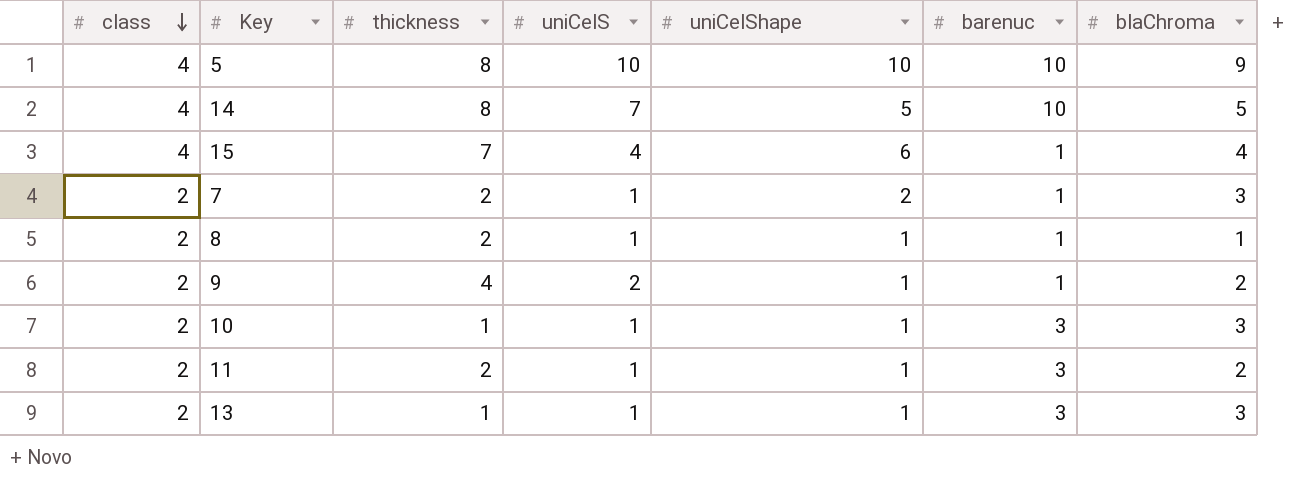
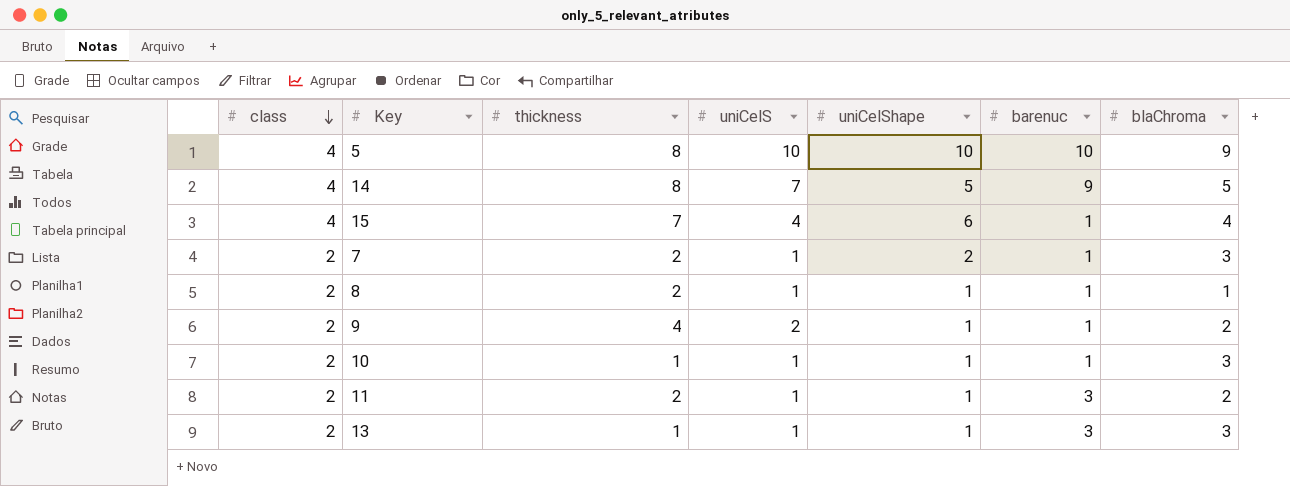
14 | barenuc: 10 -> 9
10 | barenuc: 3 -> 1

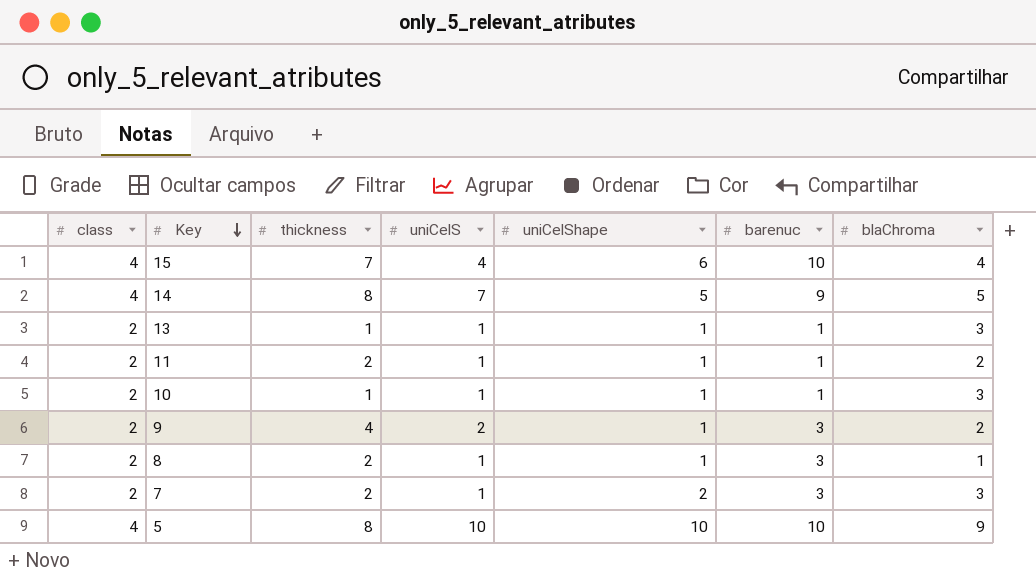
row order: class descending -> Key descending
15 | barenuc: 1 -> 10
13 | barenuc: 3 -> 1
11 | barenuc: 3 -> 1
9 | barenuc: 1 -> 3
8 | barenuc: 1 -> 3
7 | barenuc: 1 -> 3

